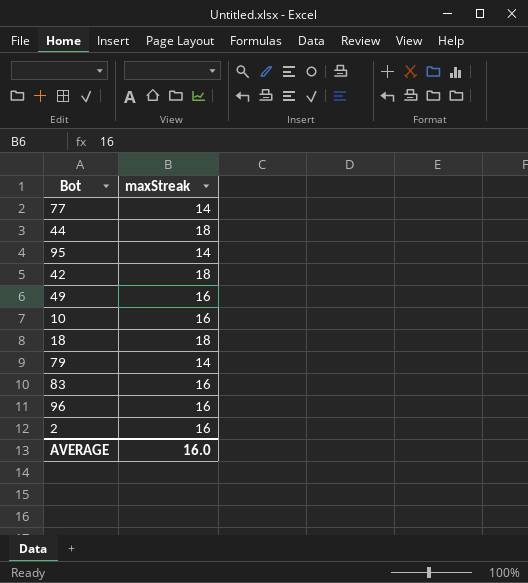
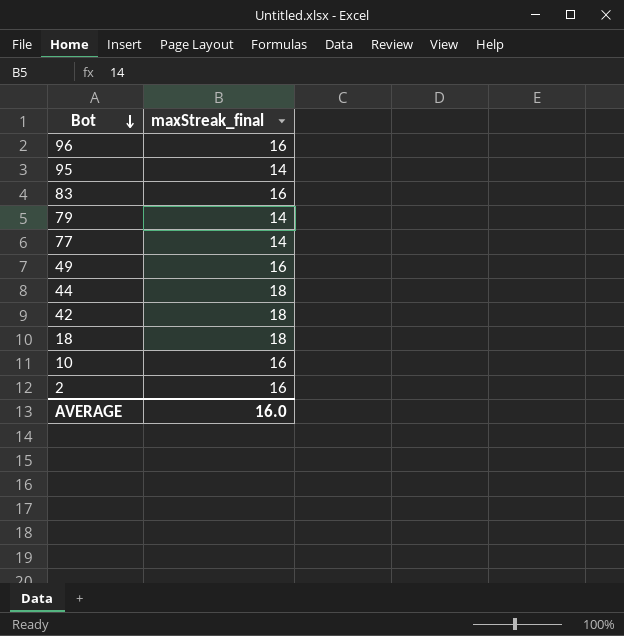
row order: none -> Bot descending
column name: maxStreak -> maxStreak_final

